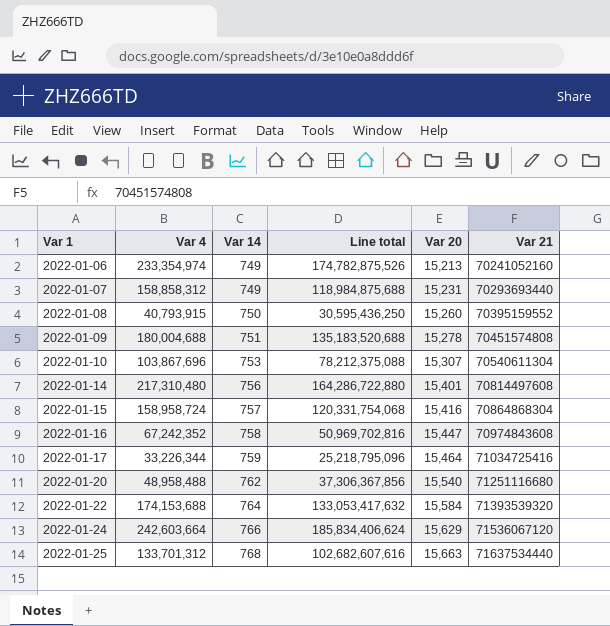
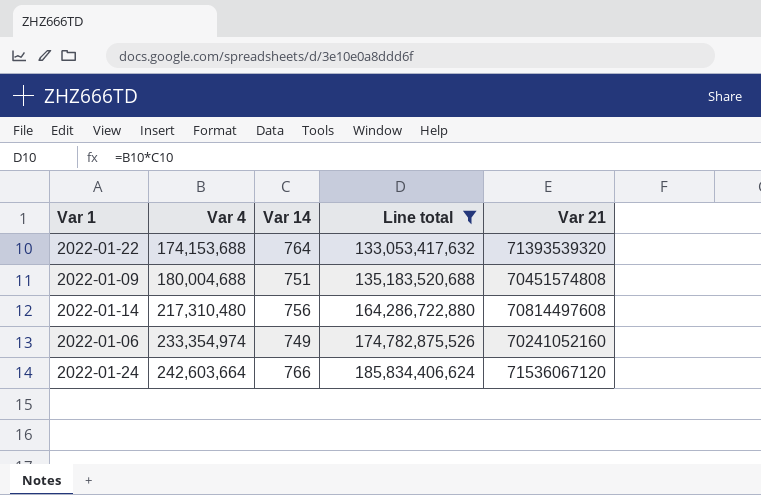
filter: none -> Line total >= 133,053,417,632
row order: Var 1 ascending -> Var 4 ascending
column Var 20 | position: 5 -> none

